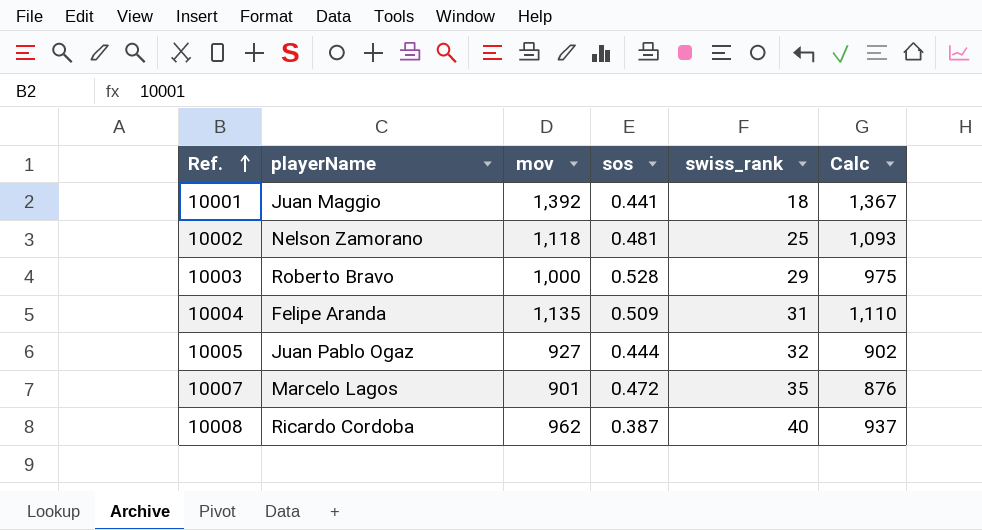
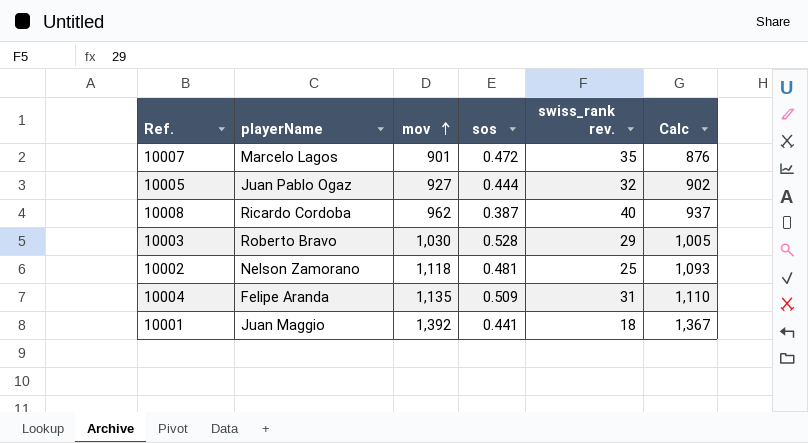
row order: Ref. ascending -> mov ascending
column name: swiss_rank -> swiss_rank rev.
10003 | mov: 1,000 -> 1,030
10003 | Calc: 975 -> 1,005

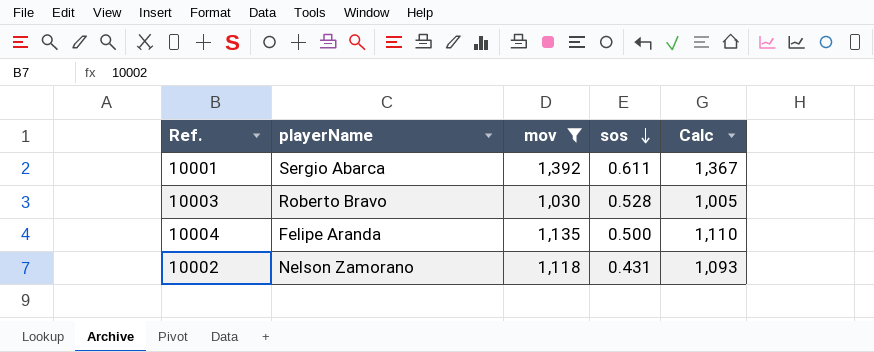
filter: none -> mov >= 1,030
row order: mov ascending -> sos descending
column swiss_rank rev. | position: 5 -> none
10001 | playerName: Juan Maggio -> Sergio Abarca
10001 | sos: 0.441 -> 0.611
10004 | sos: 0.509 -> 0.500
10002 | sos: 0.481 -> 0.431

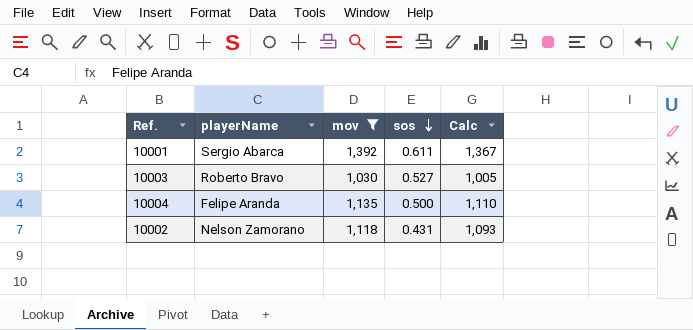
10003 | sos: 0.528 -> 0.527

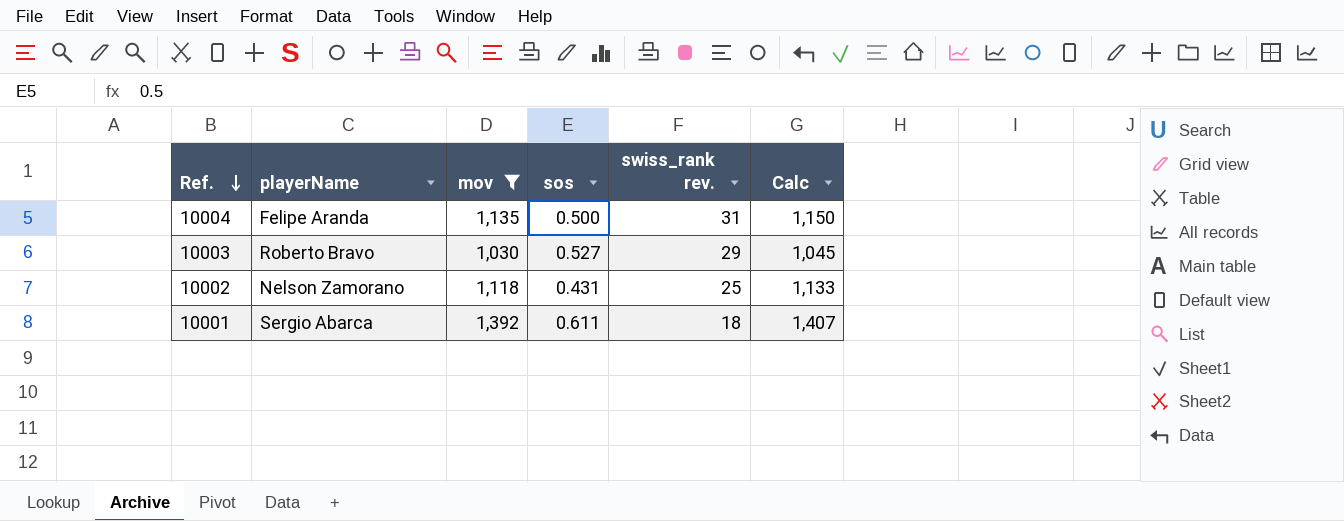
row order: sos descending -> Ref. descending
column swiss_rank rev. | position: none -> 5
column Calc | formula: [mov] - 25 -> [mov] + 15

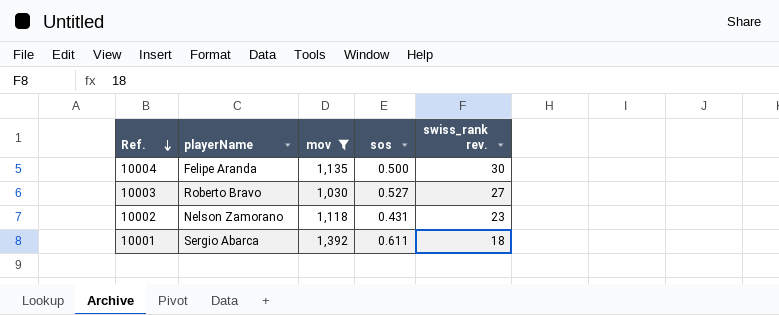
column Calc | formula: [mov] + 15 -> none
10004 | swiss_rank rev.: 31 -> 30
10003 | swiss_rank rev.: 29 -> 27
10002 | swiss_rank rev.: 25 -> 23

